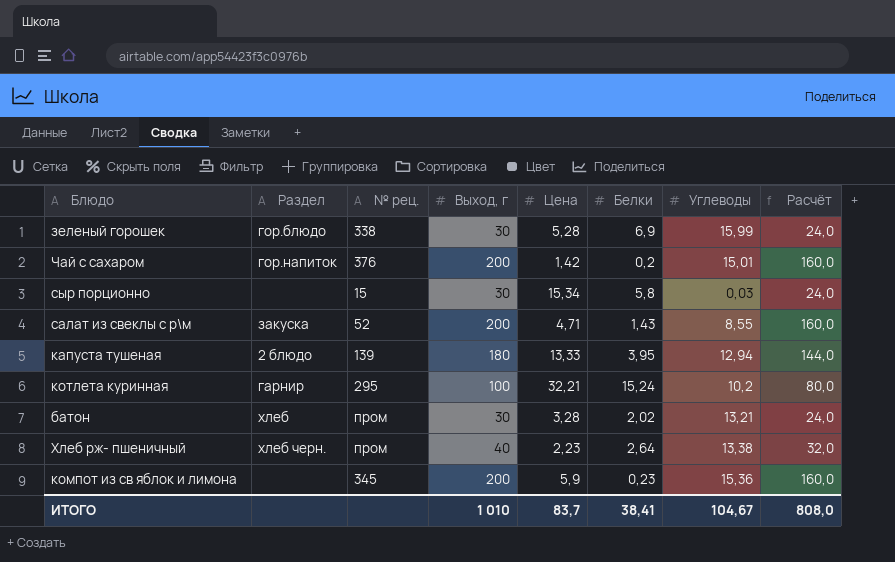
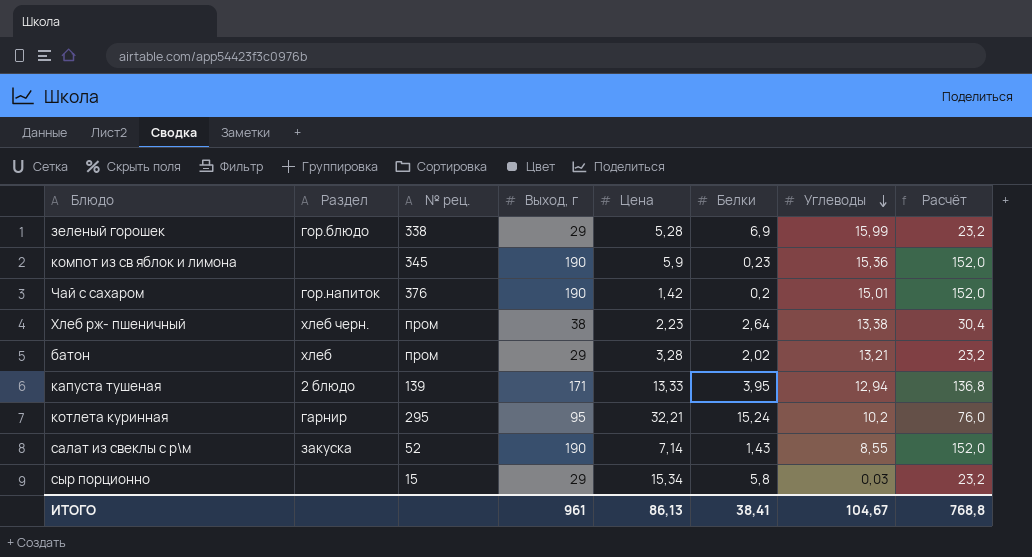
row order: none -> Углеводы descending
зеленый горошек | Выход, г: 30 -> 29
зеленый горошек | Расчёт: 24,0 -> 23,2
компот из св яблок и лимона | Выход, г: 200 -> 190
компот из св яблок и лимона | Расчёт: 160,0 -> 152,0
Чай с сахаром | Выход, г: 200 -> 190
Чай с сахаром | Расчёт: 160,0 -> 152,0
Хлеб рж- пшеничный | Выход, г: 40 -> 38
Хлеб рж- пшеничный | Расчёт: 32,0 -> 30,4
батон | Выход, г: 30 -> 29
батон | Расчёт: 24,0 -> 23,2
капуста тушеная | Выход, г: 180 -> 171
капуста тушеная | Расчёт: 144,0 -> 136,8
котлета куринная | Выход, г: 100 -> 95
котлета куринная | Расчёт: 80,0 -> 76,0
салат из свеклы с р\м | Выход, г: 200 -> 190
салат из свеклы с р\м | Цена: 4,71 -> 7,14
салат из свеклы с р\м | Расчёт: 160,0 -> 152,0
сыр порционно | Выход, г: 30 -> 29
сыр порционно | Расчёт: 24,0 -> 23,2
ИТОГО | Выход, г: 1 010 -> 961
ИТОГО | Цена: 83,7 -> 86,13
ИТОГО | Расчёт: 808,0 -> 768,8

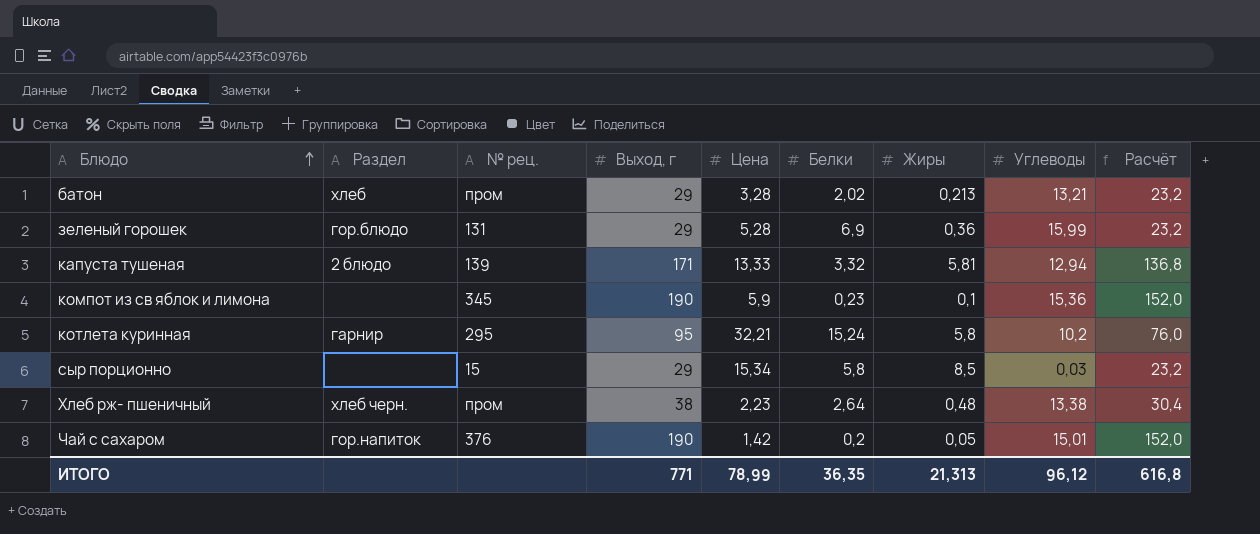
row order: Углеводы descending -> Блюдо ascending
column Жиры | position: none -> 7
row салат из свеклы с р\м: закуска | 52 | 190 | 7,14 | 1,43 | 8,55 | 152,0 -> none
зеленый горошек | № рец.: 338 -> 131
капуста тушеная | Белки: 3,95 -> 3,32
ИТОГО | Выход, г: 961 -> 771
ИТОГО | Цена: 86,13 -> 78,99
ИТОГО | Белки: 38,41 -> 36,35
ИТОГО | Углеводы: 104,67 -> 96,12
ИТОГО | Расчёт: 768,8 -> 616,8

